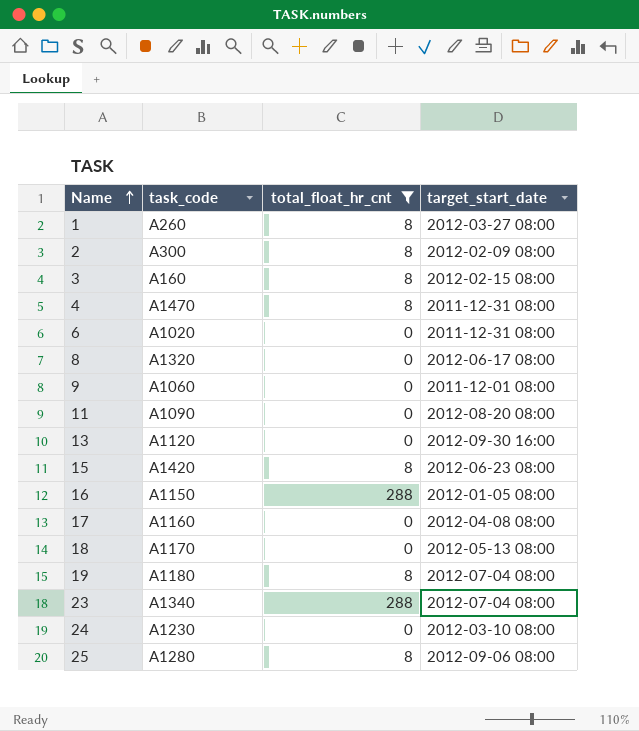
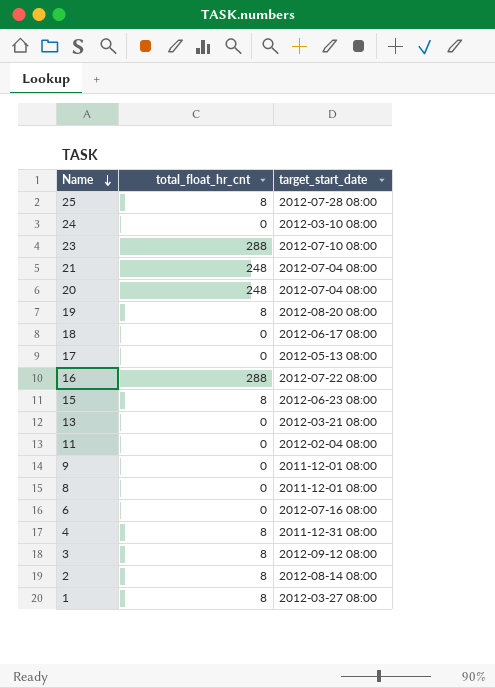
filter: total_float_hr_cnt != 248 -> none
row order: Name ascending -> Name descending
column task_code | position: 2 -> none
25 | target_start_date: 2012-09-06 08:00 -> 2012-07-28 08:00
23 | target_start_date: 2012-07-04 08:00 -> 2012-07-10 08:00
19 | target_start_date: 2012-07-04 08:00 -> 2012-08-20 08:00
18 | target_start_date: 2012-05-13 08:00 -> 2012-06-17 08:00
17 | target_start_date: 2012-04-08 08:00 -> 2012-05-13 08:00
16 | target_start_date: 2012-01-05 08:00 -> 2012-07-22 08:00
13 | target_start_date: 2012-09-30 16:00 -> 2012-03-21 08:00
11 | target_start_date: 2012-08-20 08:00 -> 2012-02-04 08:00
8 | target_start_date: 2012-06-17 08:00 -> 2011-12-01 08:00
6 | target_start_date: 2011-12-31 08:00 -> 2012-07-16 08:00
3 | target_start_date: 2012-02-15 08:00 -> 2012-09-12 08:00
2 | target_start_date: 2012-02-09 08:00 -> 2012-08-14 08:00

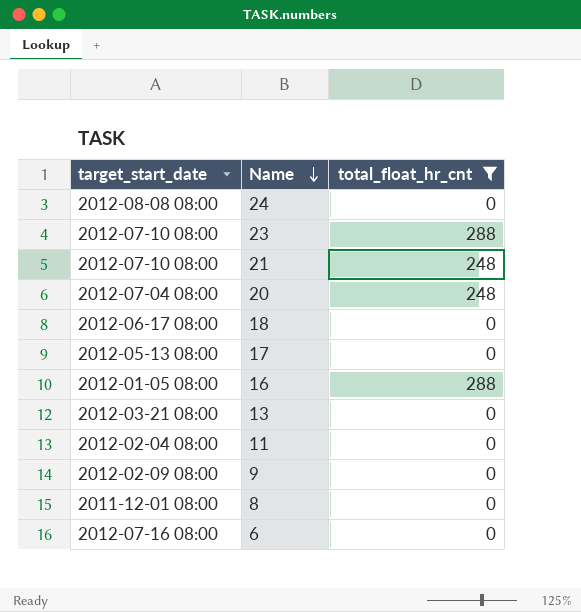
filter: none -> total_float_hr_cnt != 8
column target_start_date | position: 3 -> 1
24 | target_start_date: 2012-03-10 08:00 -> 2012-08-08 08:00
21 | target_start_date: 2012-07-04 08:00 -> 2012-07-10 08:00
16 | target_start_date: 2012-07-22 08:00 -> 2012-01-05 08:00
9 | target_start_date: 2011-12-01 08:00 -> 2012-02-09 08:00

